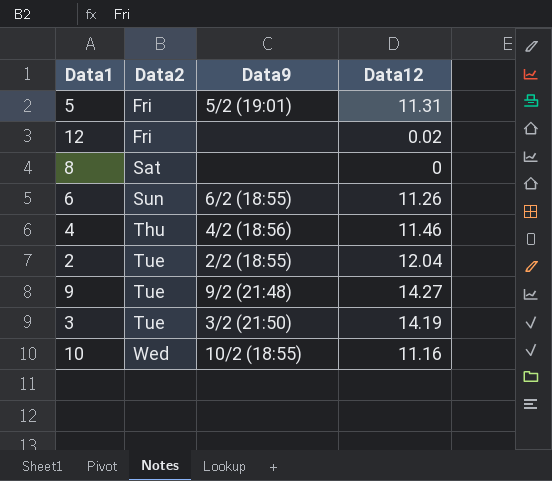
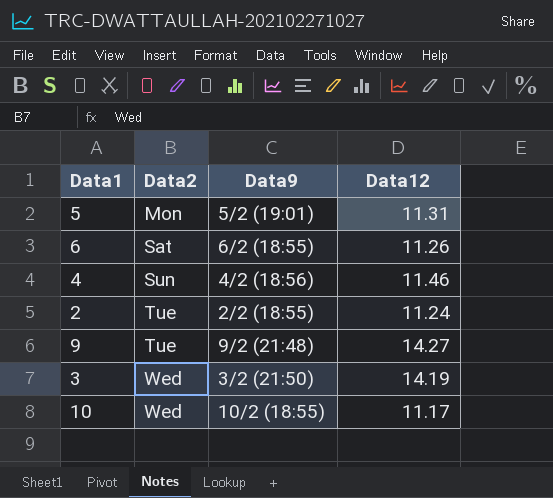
row 12: Fri | none | 0.02 -> none
row 8: Sat | none | 0 -> none
5 | Data2: Fri -> Mon
6 | Data2: Sun -> Sat
4 | Data2: Thu -> Sun
2 | Data12: 12.04 -> 11.24
3 | Data2: Tue -> Wed
10 | Data12: 11.16 -> 11.17

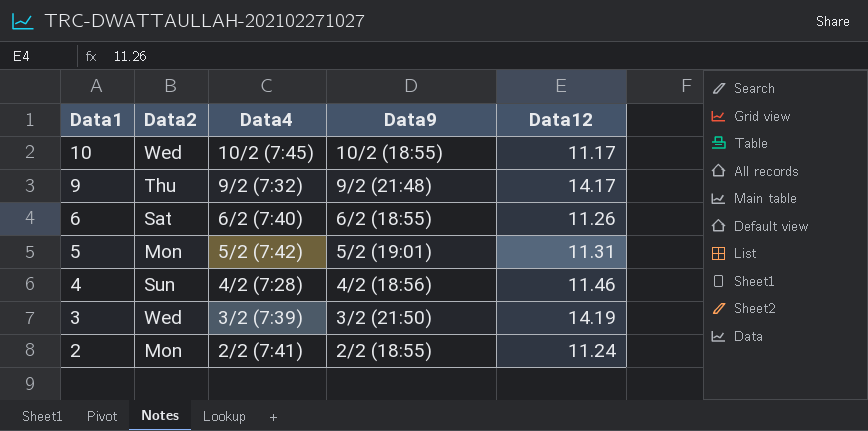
row order: Data2 ascending -> Data1 descending
column Data4 | position: none -> 3
9 | Data2: Tue -> Thu
9 | Data12: 14.27 -> 14.17
2 | Data2: Tue -> Mon

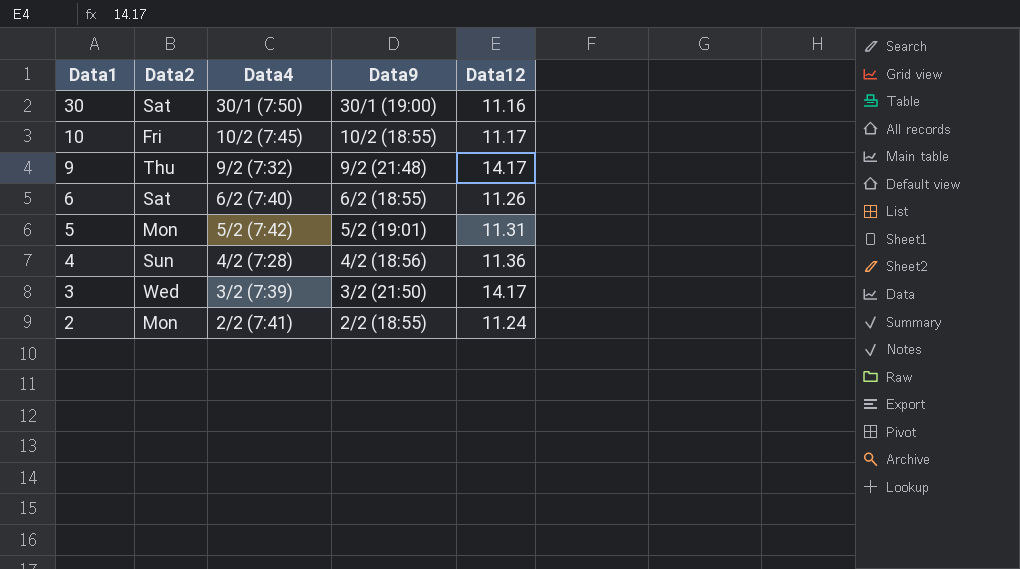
row 30: none -> Sat | 30/1 (7:50) | 30/1 (19:00) | 11.16
10 | Data2: Wed -> Fri
4 | Data12: 11.46 -> 11.36
3 | Data12: 14.19 -> 14.17

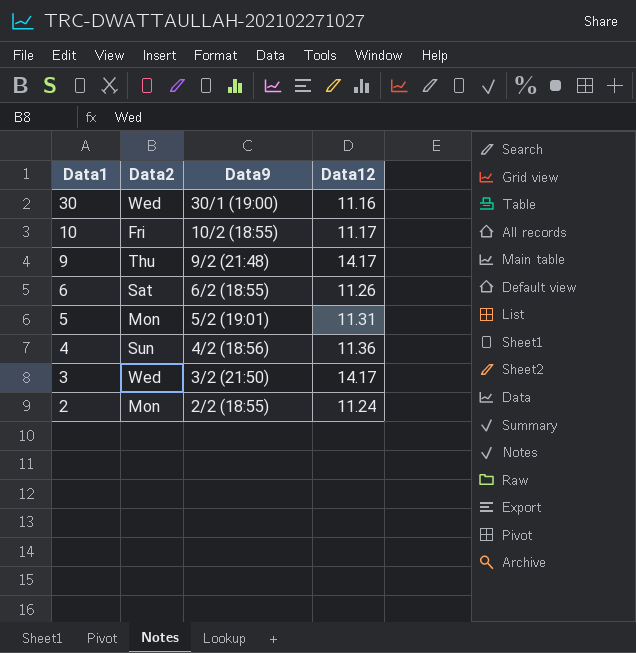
column Data4 | position: 3 -> none
30 | Data2: Sat -> Wed

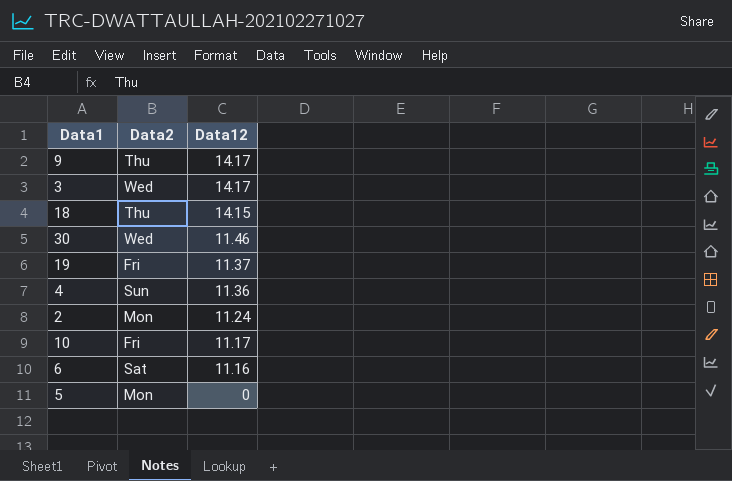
row order: Data1 descending -> Data12 descending
column Data9 | position: 3 -> none
row 18: none -> Thu | 14.15
30 | Data12: 11.16 -> 11.46
row 19: none -> Fri | 11.37
6 | Data12: 11.26 -> 11.16
5 | Data12: 11.31 -> 0

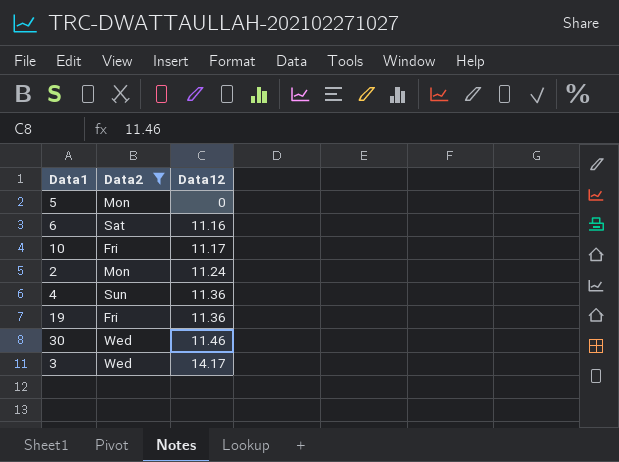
filter: none -> Data2 != Thu
row order: Data12 descending -> Data12 ascending
19 | Data12: 11.37 -> 11.36

